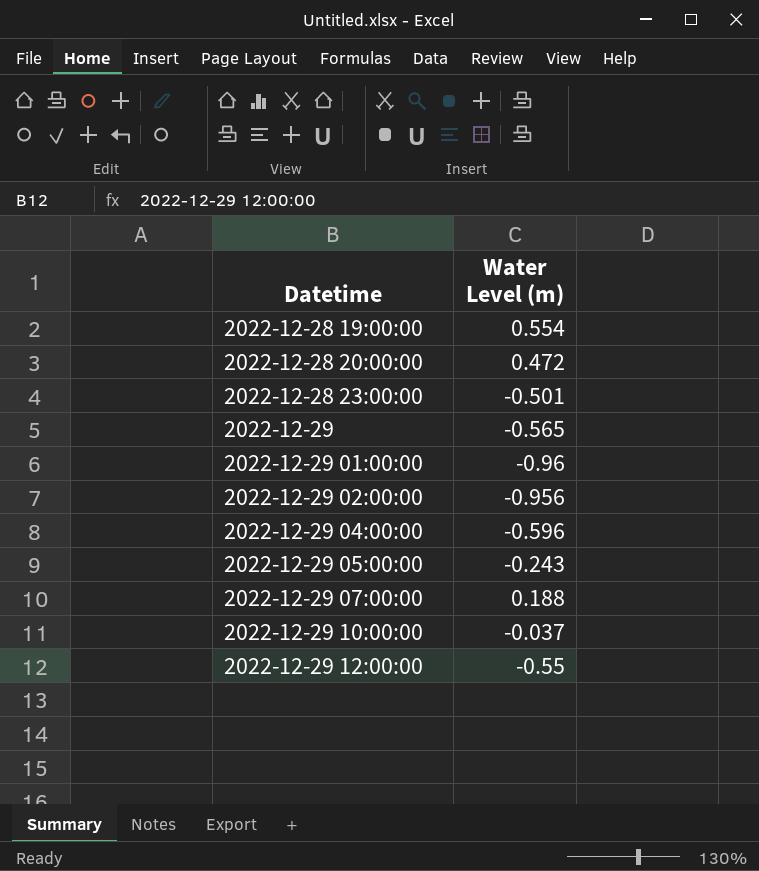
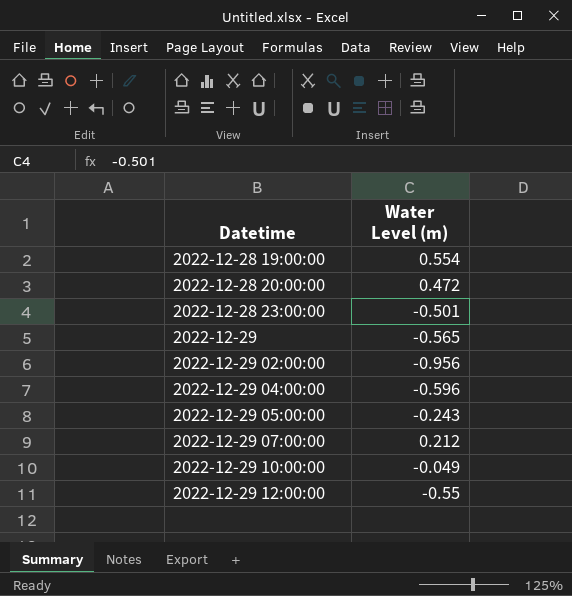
row 2022-12-29 01:00:00: -0.96 -> none
2022-12-29 07:00:00 | Water Level (m): 0.188 -> 0.212
2022-12-29 10:00:00 | Water Level (m): -0.037 -> -0.049

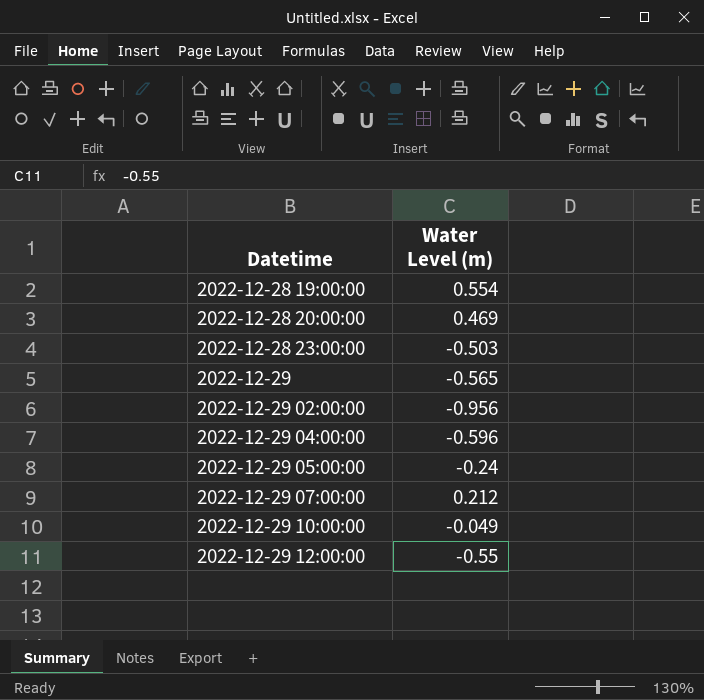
2022-12-28 20:00:00 | Water Level (m): 0.472 -> 0.469
2022-12-28 23:00:00 | Water Level (m): -0.501 -> -0.503
2022-12-29 05:00:00 | Water Level (m): -0.243 -> -0.24

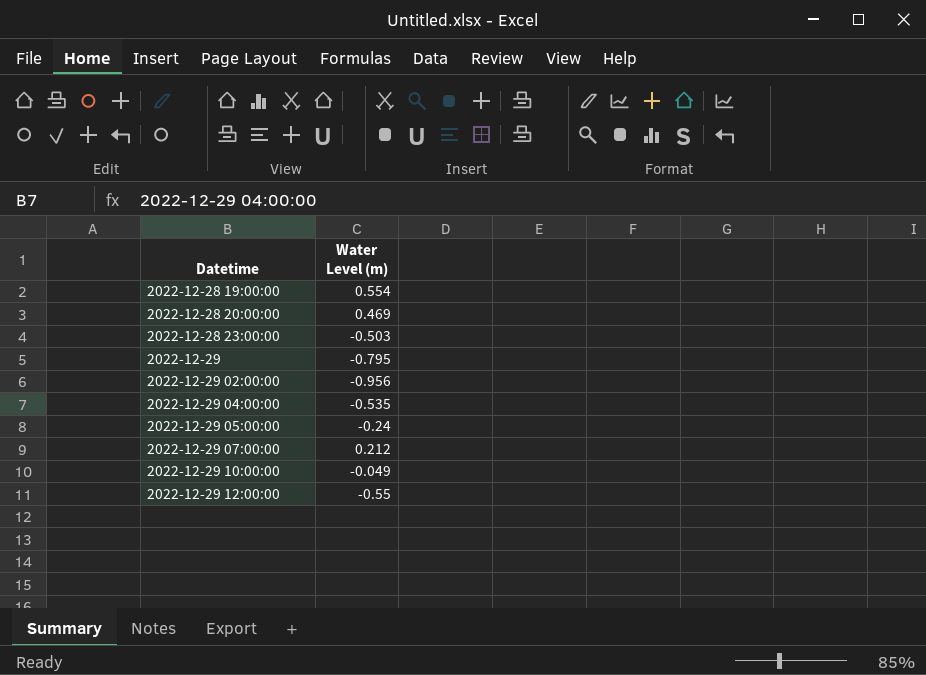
2022-12-29 | Water Level (m): -0.565 -> -0.795
2022-12-29 04:00:00 | Water Level (m): -0.596 -> -0.535

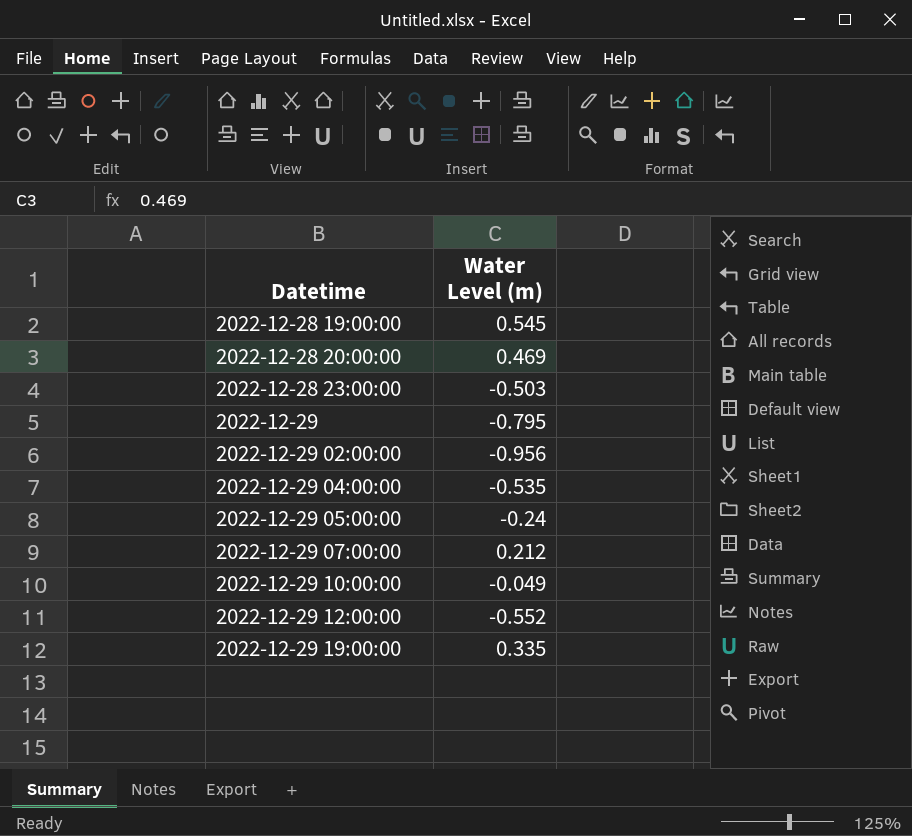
2022-12-28 19:00:00 | Water Level (m): 0.554 -> 0.545
2022-12-29 12:00:00 | Water Level (m): -0.55 -> -0.552
row 2022-12-29 19:00:00: none -> 0.335

